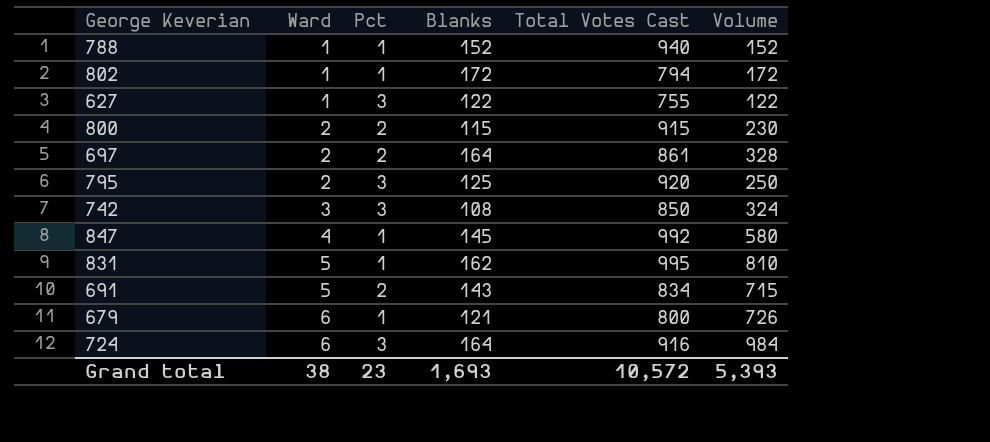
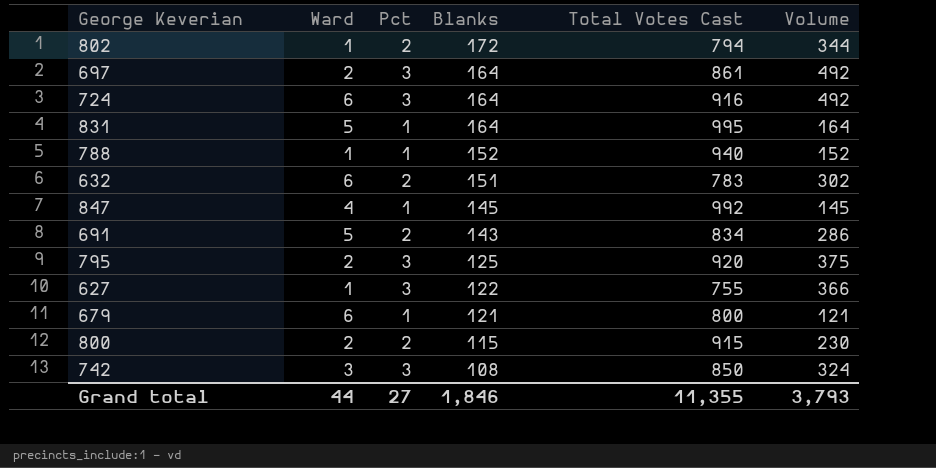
row order: Ward ascending -> Blanks descending
column Volume | formula: [Ward] * [Blanks] -> [Pct] * [Blanks]
802 | Pct: 1 -> 2
697 | Pct: 2 -> 3
831 | Blanks: 162 -> 164
row 632: none -> 6 | 2 | 151 | 783 | 302
Grand total | Ward: 38 -> 44
Grand total | Pct: 23 -> 27
Grand total | Blanks: 1,693 -> 1,846
Grand total | Total Votes Cast: 10,572 -> 11,355
Grand total | Volume: 5,393 -> 3,793

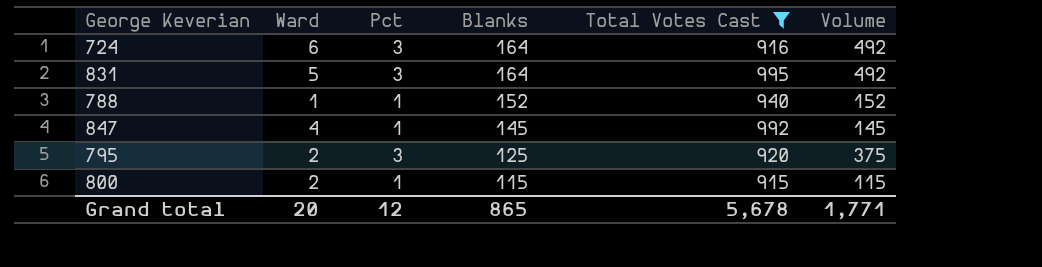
filter: none -> Total Votes Cast >= 915
831 | Pct: 1 -> 3
831 | Volume: 164 -> 492
800 | Pct: 2 -> 1
800 | Volume: 230 -> 115
Grand total | Ward: 44 -> 20
Grand total | Pct: 27 -> 12
Grand total | Blanks: 1,846 -> 865
Grand total | Total Votes Cast: 11,355 -> 5,678
Grand total | Volume: 3,793 -> 1,771

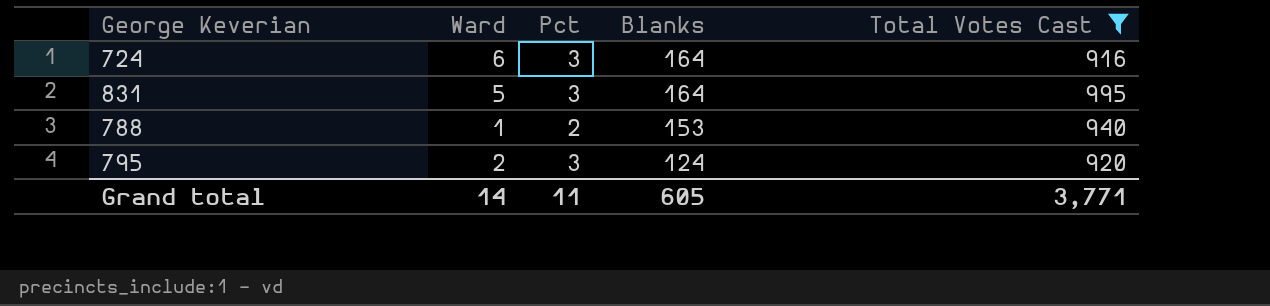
column Volume | formula: [Pct] * [Blanks] -> none
row 847: 4 | 1 | 145 | 992 | 145 -> none
row 800: 2 | 1 | 115 | 915 | 115 -> none
788 | Pct: 1 -> 2
788 | Blanks: 152 -> 153
795 | Blanks: 125 -> 124
Grand total | Ward: 20 -> 14
Grand total | Pct: 12 -> 11
Grand total | Blanks: 865 -> 605
Grand total | Total Votes Cast: 5,678 -> 3,771

